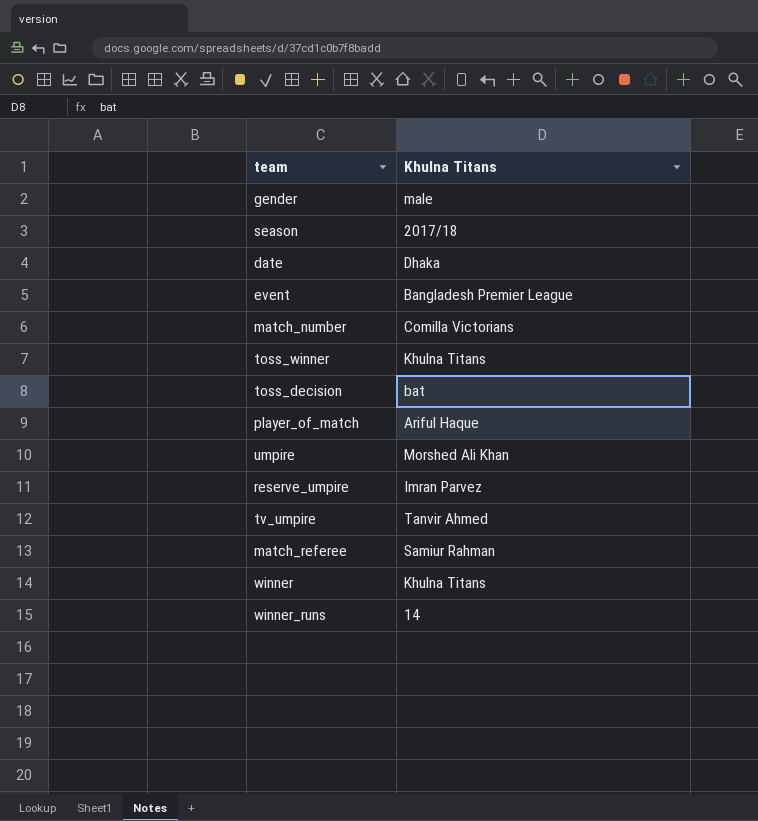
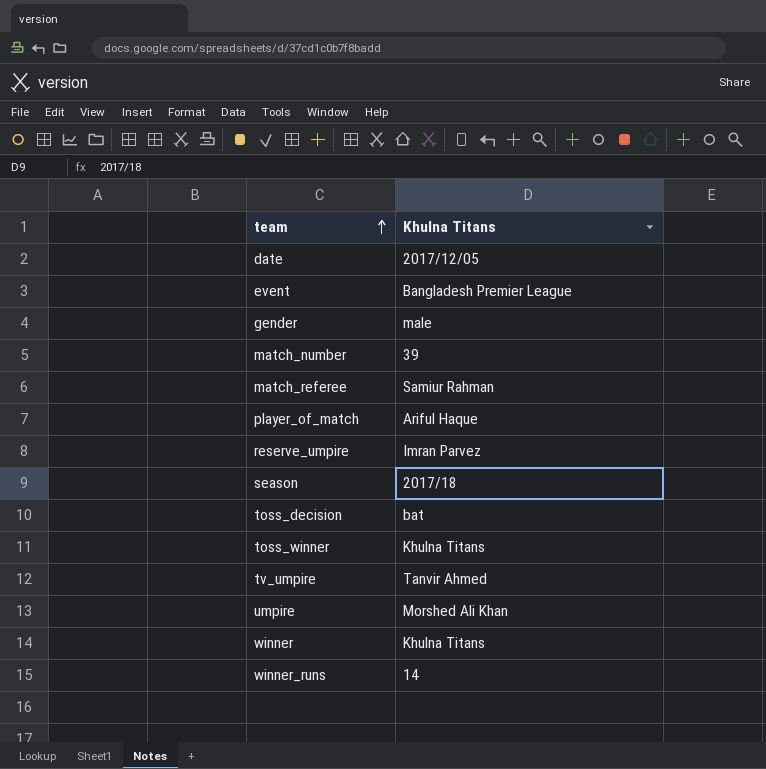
row order: none -> team ascending
date | Khulna Titans: Dhaka -> 2017/12/05
match_number | Khulna Titans: Comilla Victorians -> 39

